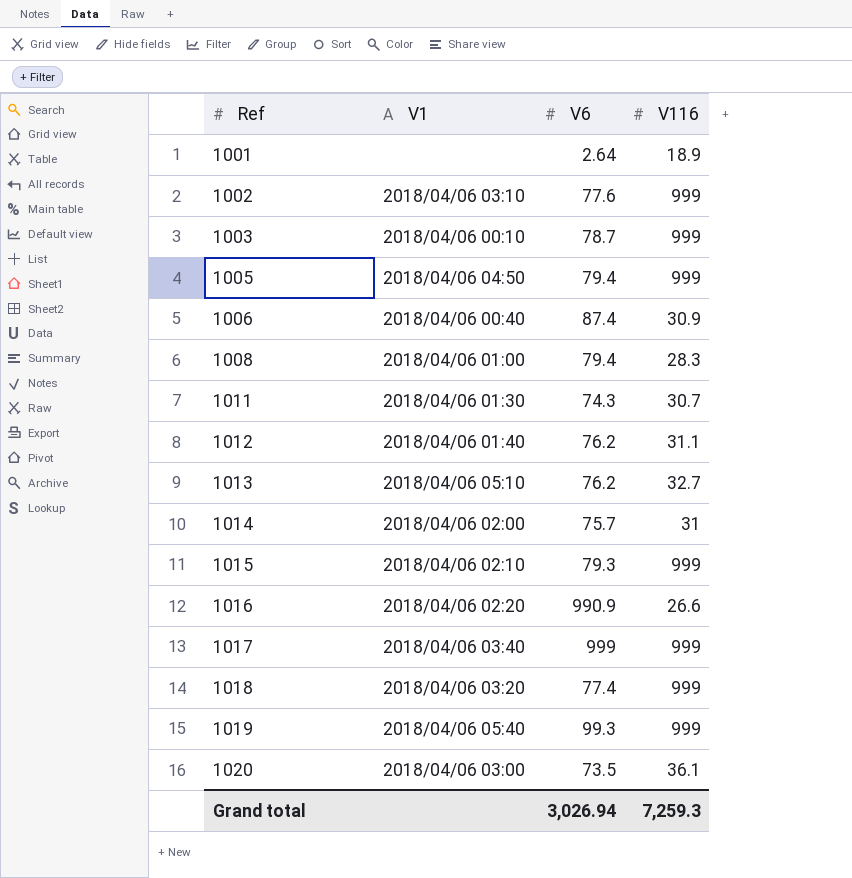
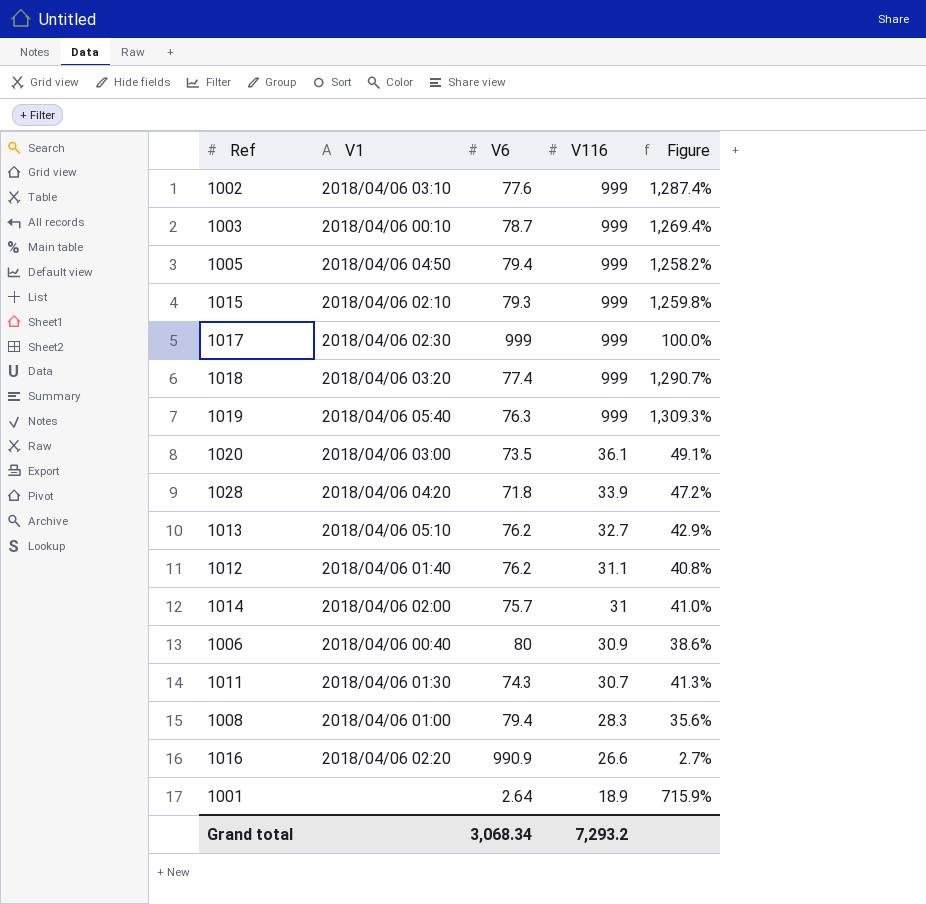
row order: Ref ascending -> V116 descending
column Figure | formula: none -> [V116] / [V6]
1017 | V1: 2018/04/06 03:40 -> 2018/04/06 02:30
1019 | V6: 99.3 -> 76.3
row 1028: none -> 2018/04/06 04:20 | 71.8 | 33.9 | 47.2%
1006 | V6: 87.4 -> 80
Grand total | V6: 3,026.94 -> 3,068.34
Grand total | V116: 7,259.3 -> 7,293.2

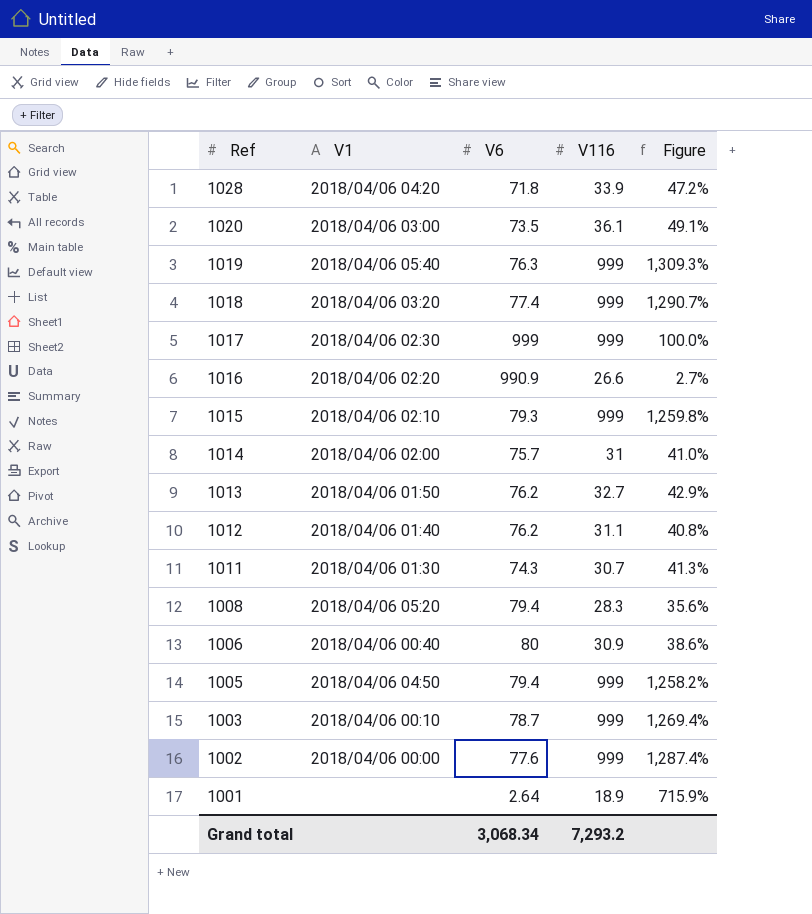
row order: V116 descending -> Ref descending
1013 | V1: 2018/04/06 05:10 -> 2018/04/06 01:50
1008 | V1: 2018/04/06 01:00 -> 2018/04/06 05:20
1002 | V1: 2018/04/06 03:10 -> 2018/04/06 00:00

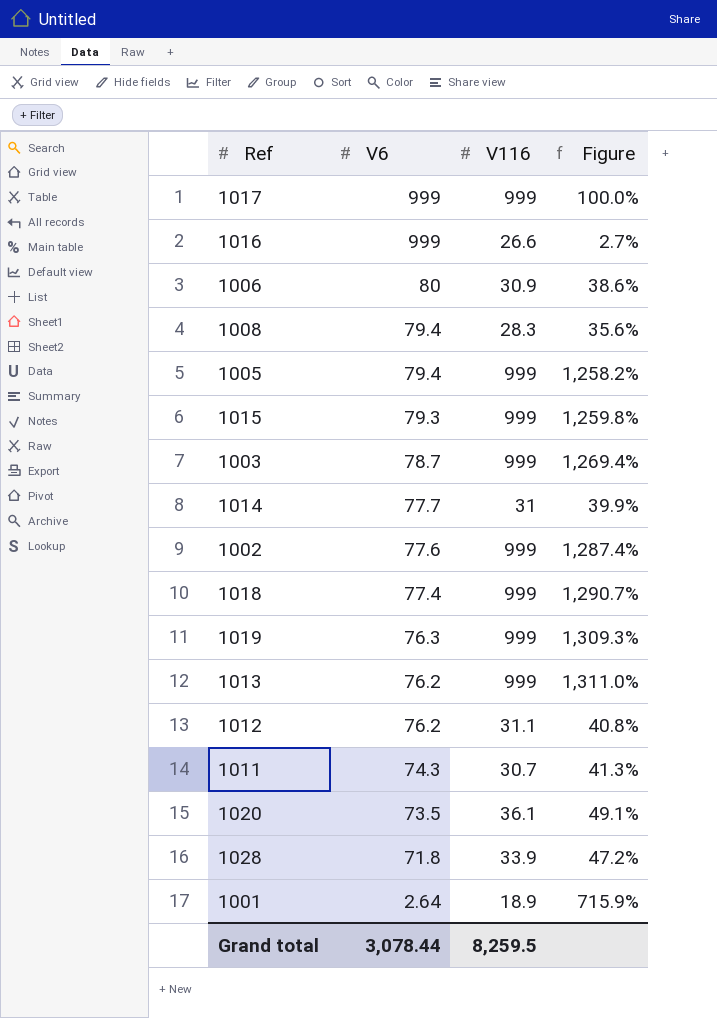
row order: Ref descending -> V6 descending
column V1 | position: 2 -> none
1016 | V6: 990.9 -> 999
1014 | V6: 75.7 -> 77.7
1014 | Figure: 41.0% -> 39.9%
1013 | V116: 32.7 -> 999
1013 | Figure: 42.9% -> 1,311.0%
Grand total | V6: 3,068.34 -> 3,078.44
Grand total | V116: 7,293.2 -> 8,259.5

